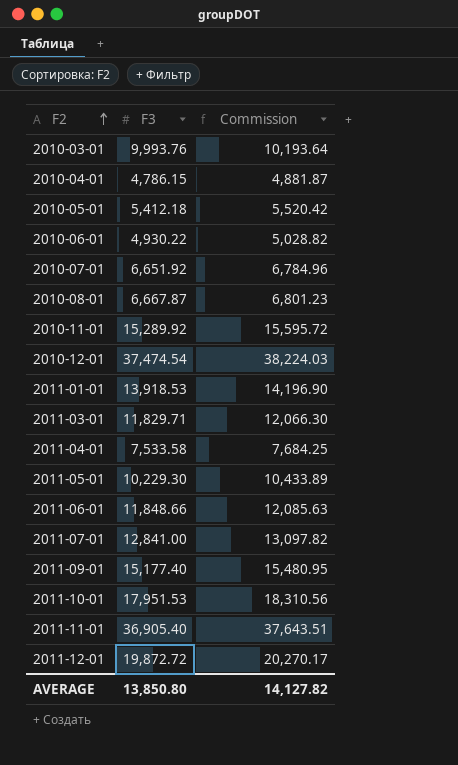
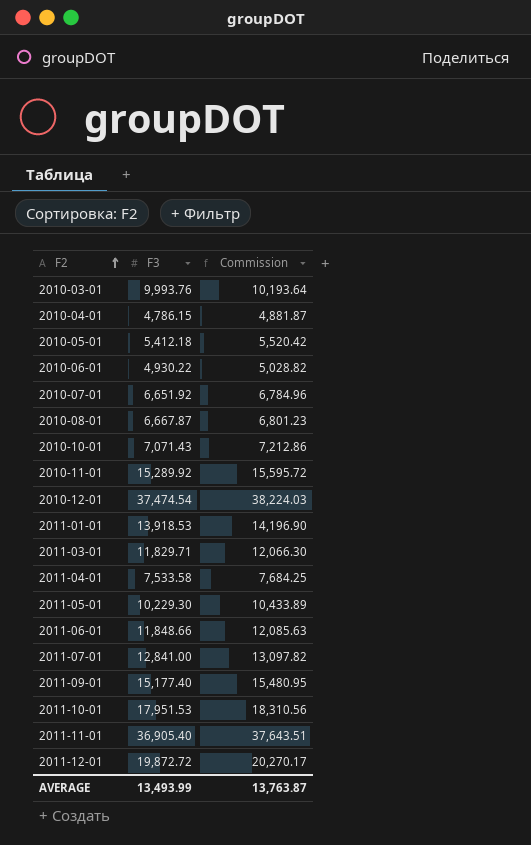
row 2010-10-01: none -> 7,071.43 | 7,212.86
AVERAGE | F3: 13,850.80 -> 13,493.99
AVERAGE | Commission: 14,127.82 -> 13,763.87

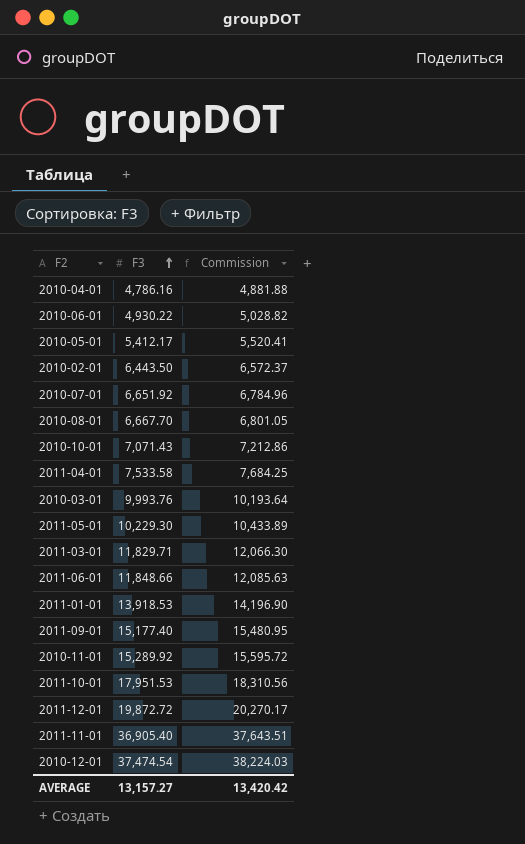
row order: F2 ascending -> F3 ascending
row 2011-07-01: 12,841.00 | 13,097.82 -> none
2010-04-01 | F3: 4,786.15 -> 4,786.16
2010-04-01 | Commission: 4,881.87 -> 4,881.88
2010-05-01 | F3: 5,412.18 -> 5,412.17
2010-05-01 | Commission: 5,520.42 -> 5,520.41
row 2010-02-01: none -> 6,443.50 | 6,572.37
2010-08-01 | F3: 6,667.87 -> 6,667.70
2010-08-01 | Commission: 6,801.23 -> 6,801.05
AVERAGE | F3: 13,493.99 -> 13,157.27
AVERAGE | Commission: 13,763.87 -> 13,420.42

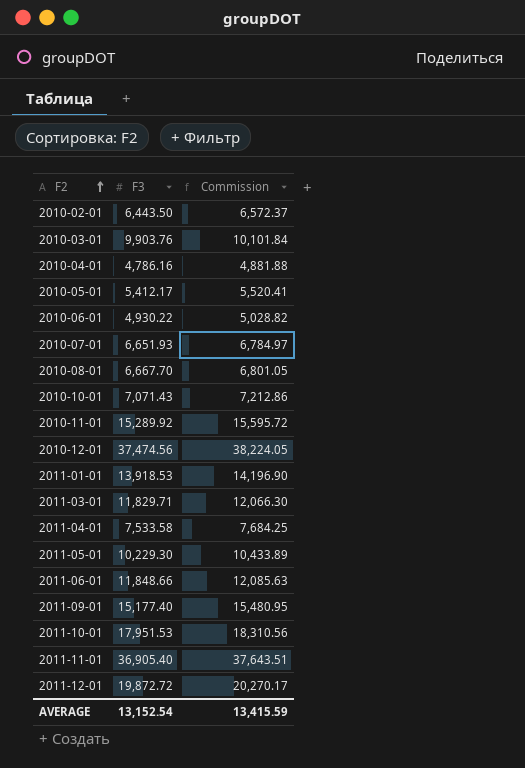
row order: F3 ascending -> F2 ascending
2010-03-01 | F3: 9,993.76 -> 9,903.76
2010-03-01 | Commission: 10,193.64 -> 10,101.84
2010-07-01 | F3: 6,651.92 -> 6,651.93
2010-07-01 | Commission: 6,784.96 -> 6,784.97
2010-12-01 | F3: 37,474.54 -> 37,474.56
2010-12-01 | Commission: 38,224.03 -> 38,224.05
AVERAGE | F3: 13,157.27 -> 13,152.54
AVERAGE | Commission: 13,420.42 -> 13,415.59

